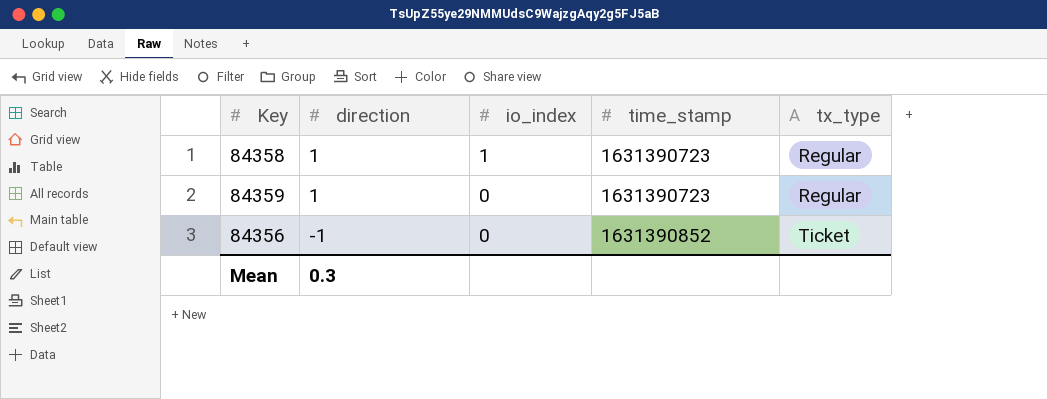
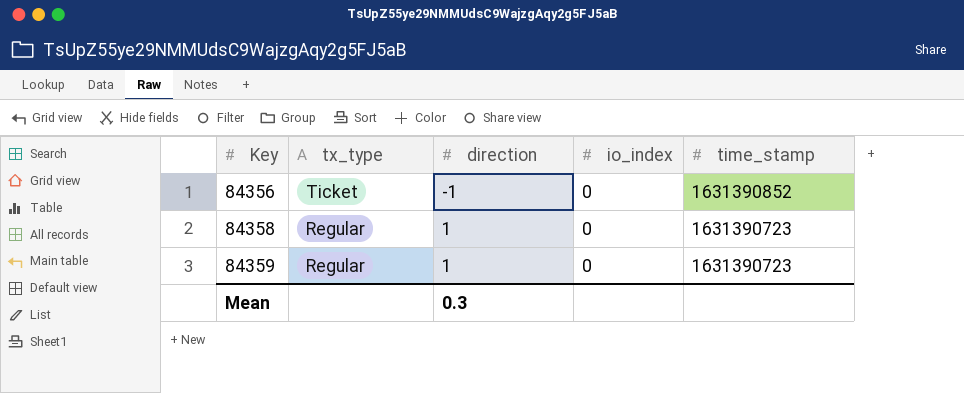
row order: direction descending -> Key ascending
column tx_type | position: 5 -> 2
84358 | io_index: 1 -> 0

